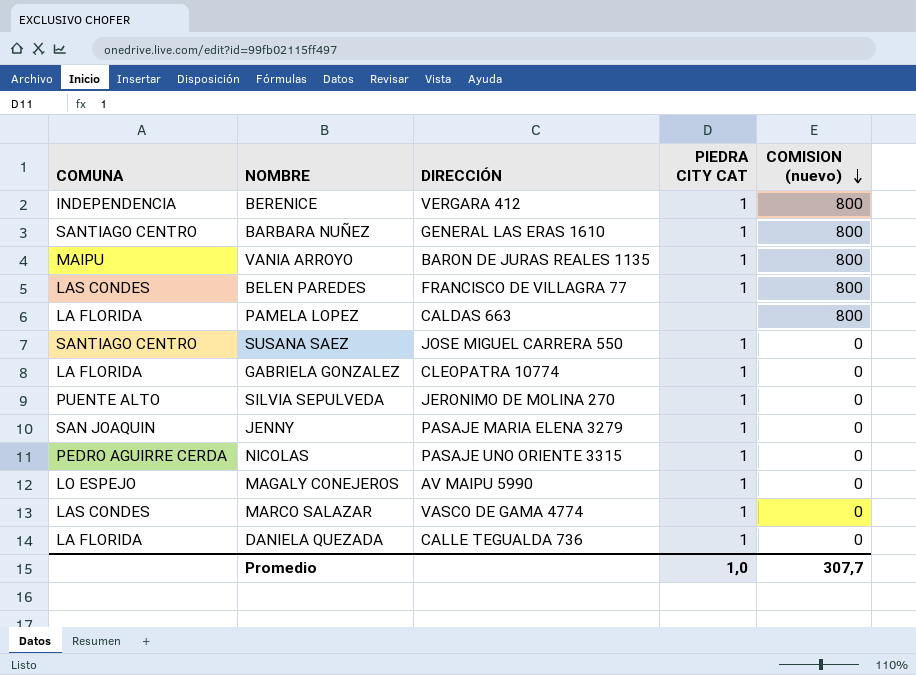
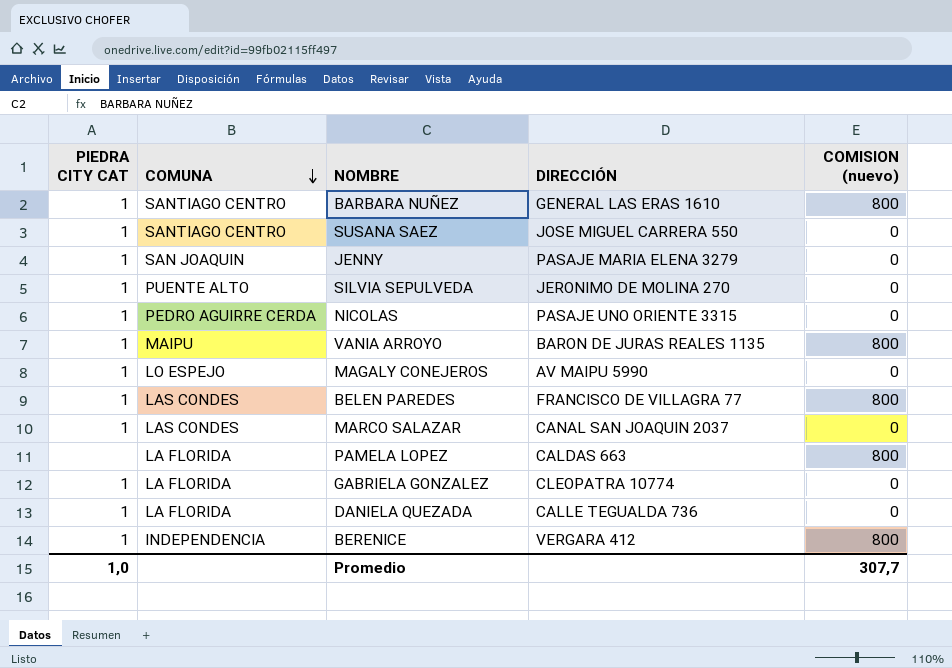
row order: COMISION (nuevo) descending -> COMUNA descending
column PIEDRA CITY CAT | position: 4 -> 1
MARCO SALAZAR | DIRECCIÓN: VASCO DE GAMA 4774 -> CANAL SAN JOAQUIN 2037

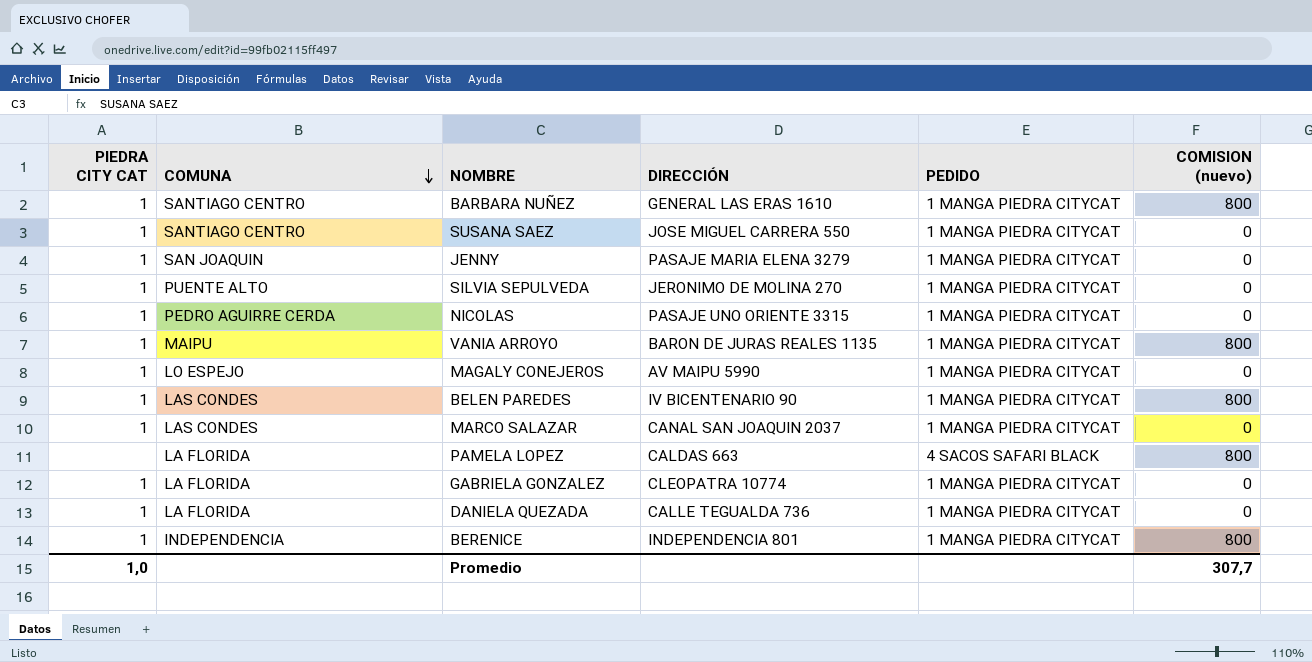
column PEDIDO | position: none -> 5
BELEN PAREDES | DIRECCIÓN: FRANCISCO DE VILLAGRA 77 -> IV BICENTENARIO 90
BERENICE | DIRECCIÓN: VERGARA 412 -> INDEPENDENCIA 801

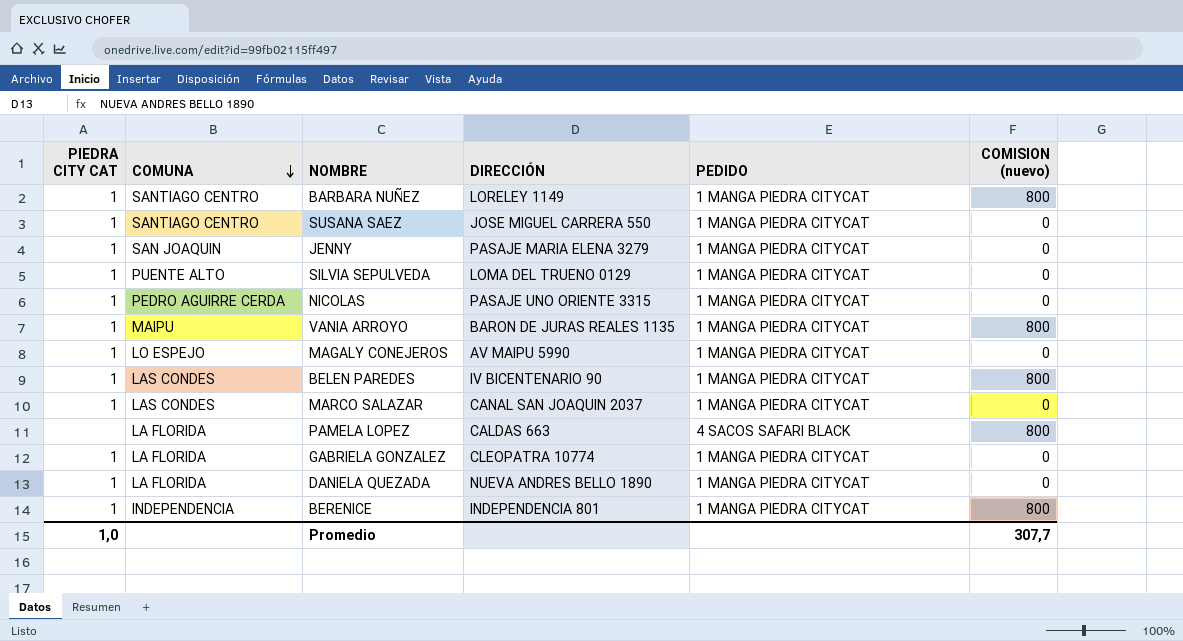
BARBARA NUÑEZ | DIRECCIÓN: GENERAL LAS ERAS 1610 -> LORELEY 1149
SILVIA SEPULVEDA | DIRECCIÓN: JERONIMO DE MOLINA 270 -> LOMA DEL TRUENO 0129
DANIELA QUEZADA | DIRECCIÓN: CALLE TEGUALDA 736 -> NUEVA ANDRES BELLO 1890

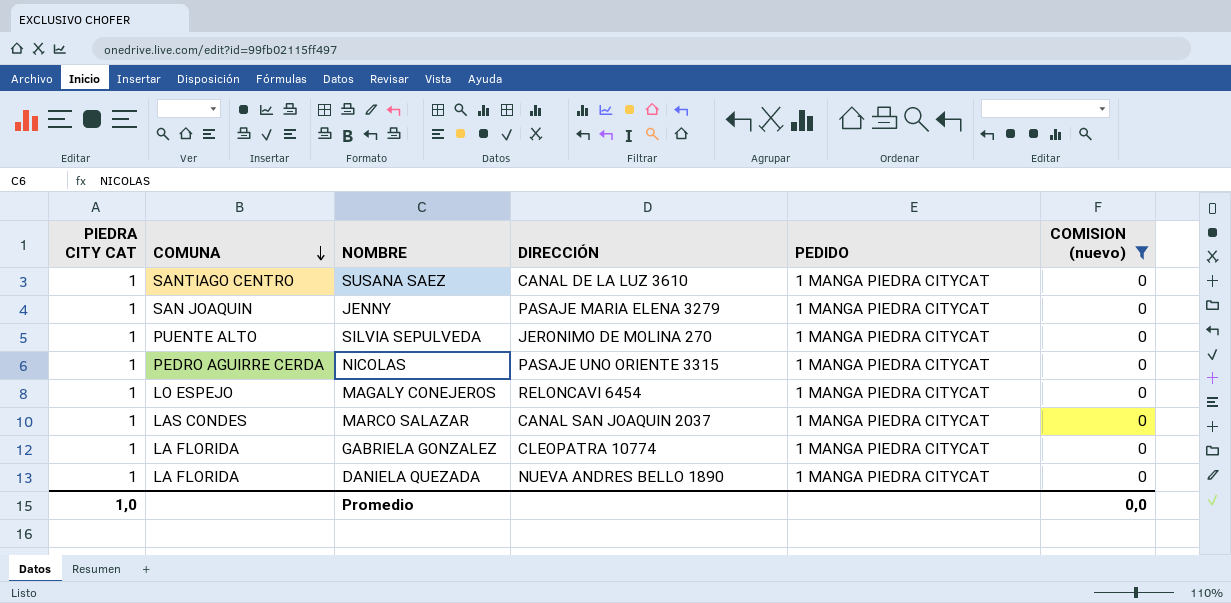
filter: none -> COMISION (nuevo) = 0
SUSANA SAEZ | DIRECCIÓN: JOSE MIGUEL CARRERA 550 -> CANAL DE LA LUZ 3610
SILVIA SEPULVEDA | DIRECCIÓN: LOMA DEL TRUENO 0129 -> JERONIMO DE MOLINA 270
MAGALY CONEJEROS | DIRECCIÓN: AV MAIPU 5990 -> RELONCAVI 6454
Promedio | COMISION (nuevo): 307,7 -> 0,0

